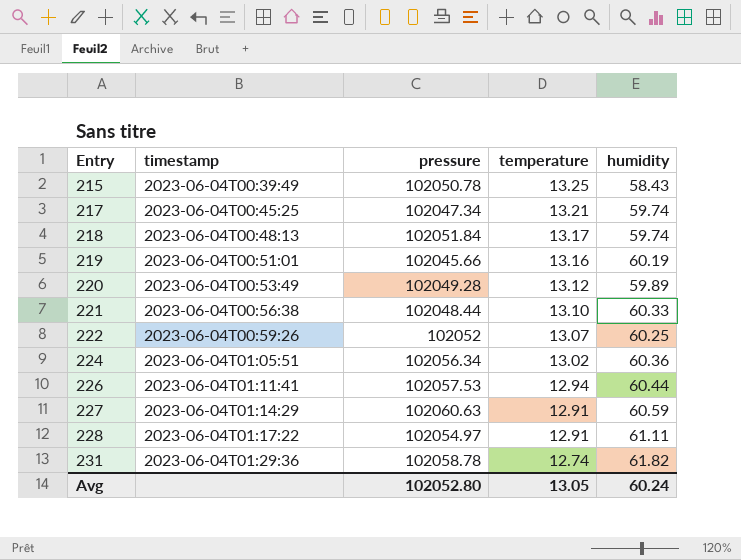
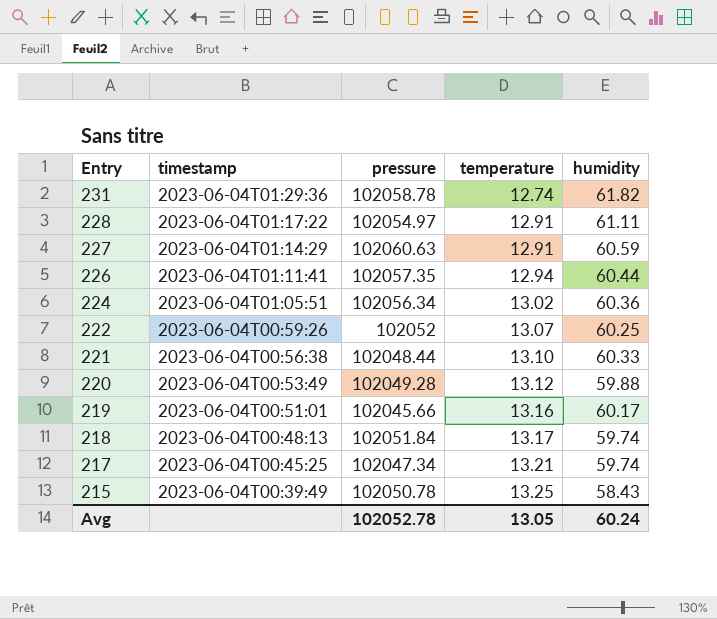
row order: Entry ascending -> Entry descending
226 | pressure: 102057.53 -> 102057.35
220 | humidity: 59.89 -> 59.88
219 | humidity: 60.19 -> 60.17
Avg | pressure: 102052.80 -> 102052.78

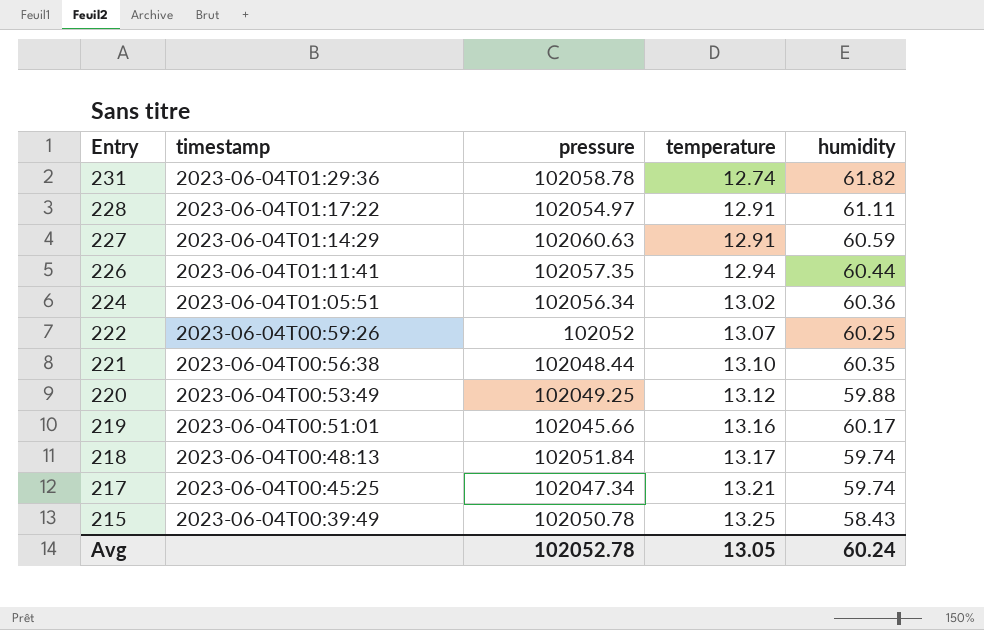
221 | humidity: 60.33 -> 60.35
220 | pressure: 102049.28 -> 102049.25

